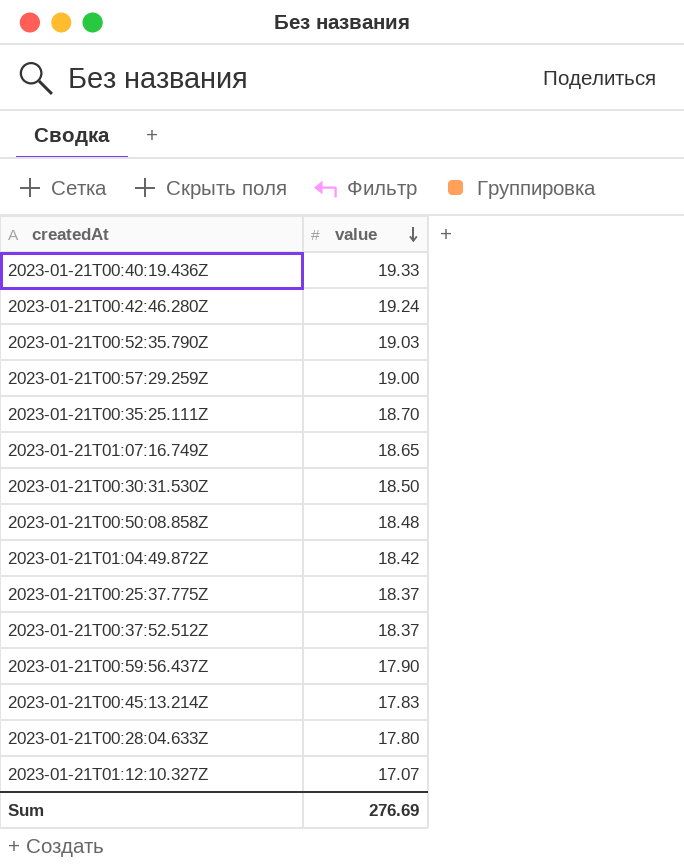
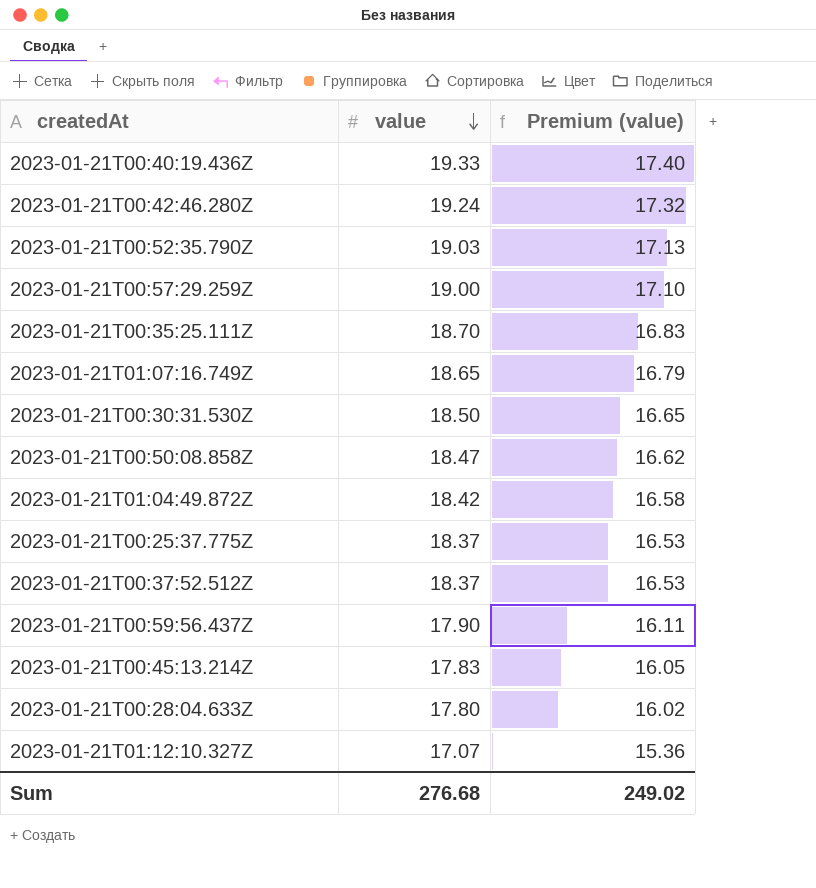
column Premium (value) | formula: none -> [value] * 0.9
2023-01-21T00:50:08.858Z | value: 18.48 -> 18.47
Sum | value: 276.69 -> 276.68

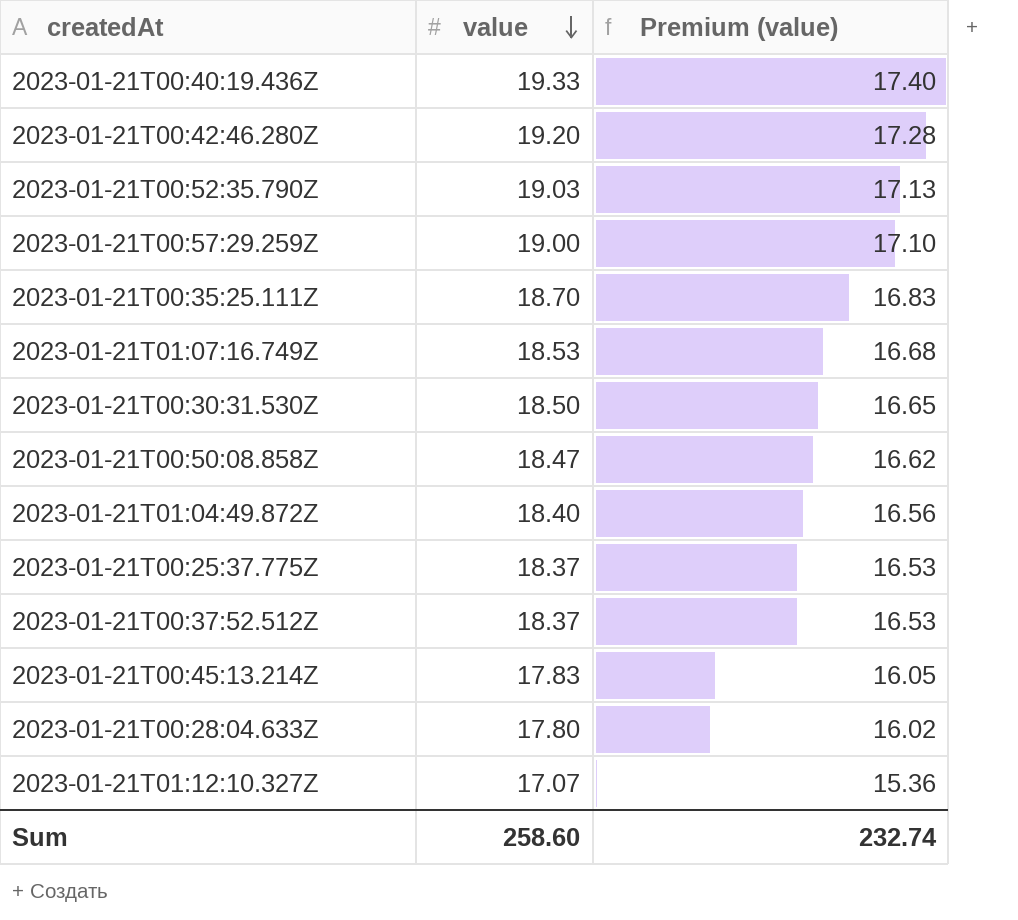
row 2023-01-21T00:59:56.437Z: 17.90 | 16.11 -> none
2023-01-21T00:42:46.280Z | value: 19.24 -> 19.20
2023-01-21T00:42:46.280Z | Premium (value): 17.32 -> 17.28
2023-01-21T01:07:16.749Z | value: 18.65 -> 18.53
2023-01-21T01:07:16.749Z | Premium (value): 16.79 -> 16.68
2023-01-21T01:04:49.872Z | value: 18.42 -> 18.40
2023-01-21T01:04:49.872Z | Premium (value): 16.58 -> 16.56
Sum | value: 276.68 -> 258.60
Sum | Premium (value): 249.02 -> 232.74

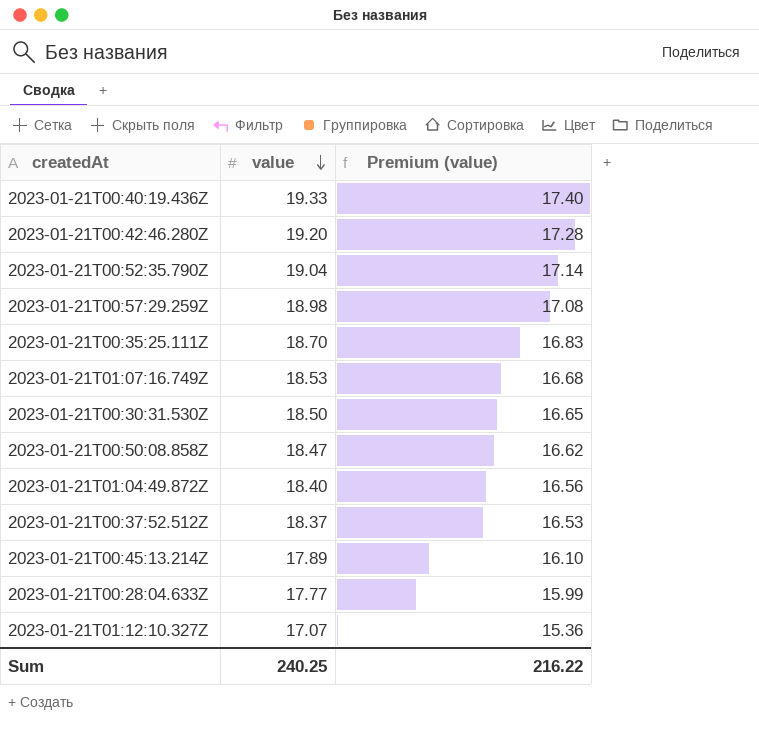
row 2023-01-21T00:25:37.775Z: 18.37 | 16.53 -> none
2023-01-21T00:52:35.790Z | value: 19.03 -> 19.04
2023-01-21T00:52:35.790Z | Premium (value): 17.13 -> 17.14
2023-01-21T00:57:29.259Z | value: 19.00 -> 18.98
2023-01-21T00:57:29.259Z | Premium (value): 17.10 -> 17.08
2023-01-21T00:45:13.214Z | value: 17.83 -> 17.89
2023-01-21T00:45:13.214Z | Premium (value): 16.05 -> 16.10
2023-01-21T00:28:04.633Z | value: 17.80 -> 17.77
2023-01-21T00:28:04.633Z | Premium (value): 16.02 -> 15.99
Sum | value: 258.60 -> 240.25
Sum | Premium (value): 232.74 -> 216.22

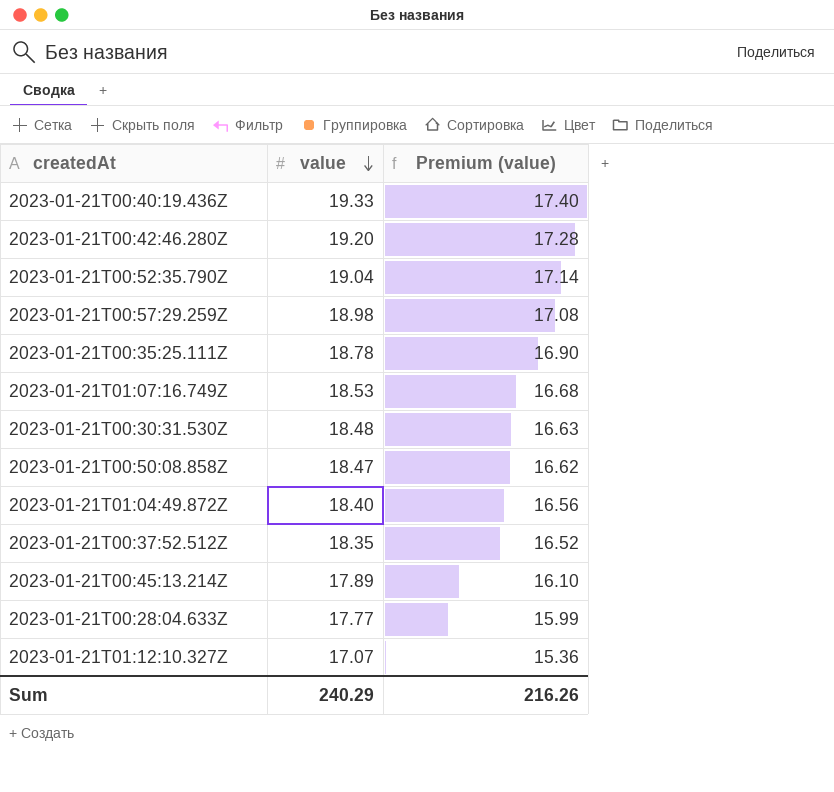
2023-01-21T00:35:25.111Z | value: 18.70 -> 18.78
2023-01-21T00:35:25.111Z | Premium (value): 16.83 -> 16.90
2023-01-21T00:30:31.530Z | value: 18.50 -> 18.48
2023-01-21T00:30:31.530Z | Premium (value): 16.65 -> 16.63
2023-01-21T00:37:52.512Z | value: 18.37 -> 18.35
2023-01-21T00:37:52.512Z | Premium (value): 16.53 -> 16.52
Sum | value: 240.25 -> 240.29
Sum | Premium (value): 216.22 -> 216.26

